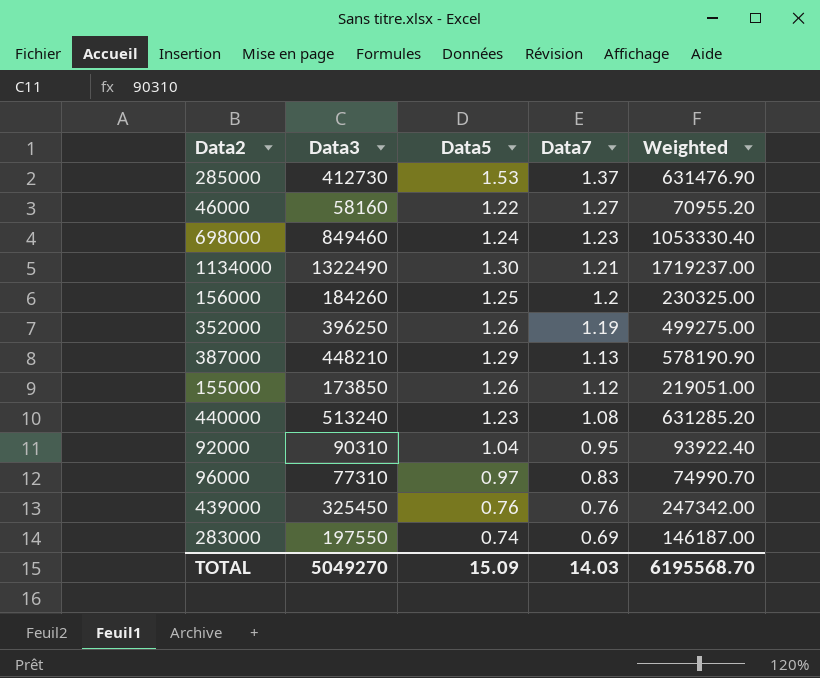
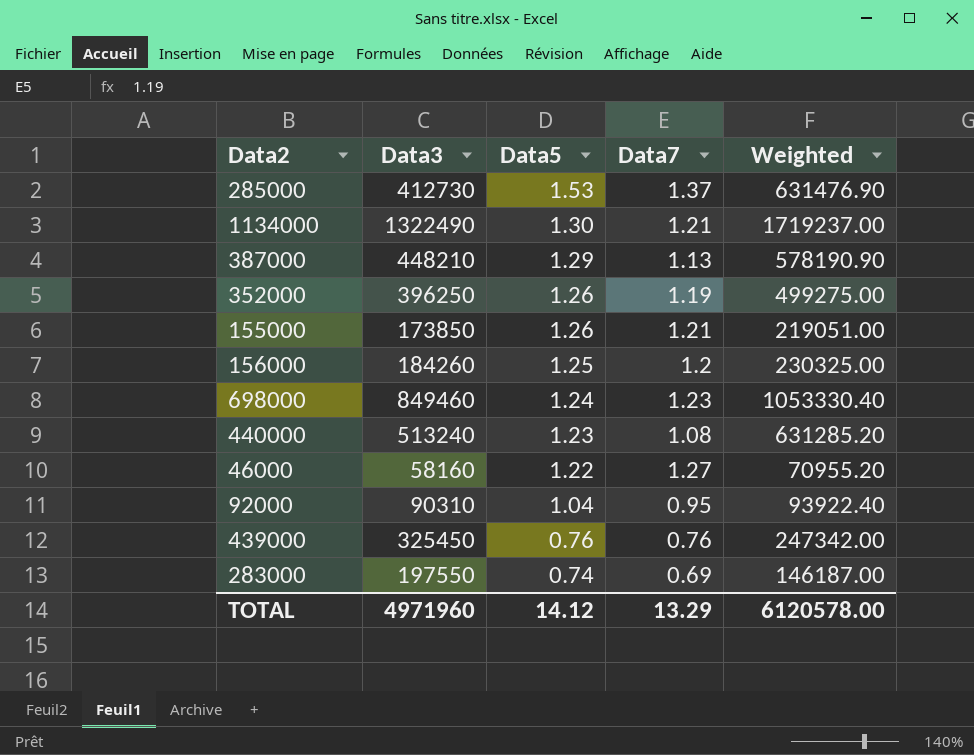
row order: Data7 descending -> Data5 descending
row 96000: 77310 | 0.97 | 0.83 | 74990.70 -> none
155000 | Data7: 1.12 -> 1.21
TOTAL | Data3: 5049270 -> 4971960
TOTAL | Data5: 15.09 -> 14.12
TOTAL | Data7: 14.03 -> 13.29
TOTAL | Weighted: 6195568.70 -> 6120578.00

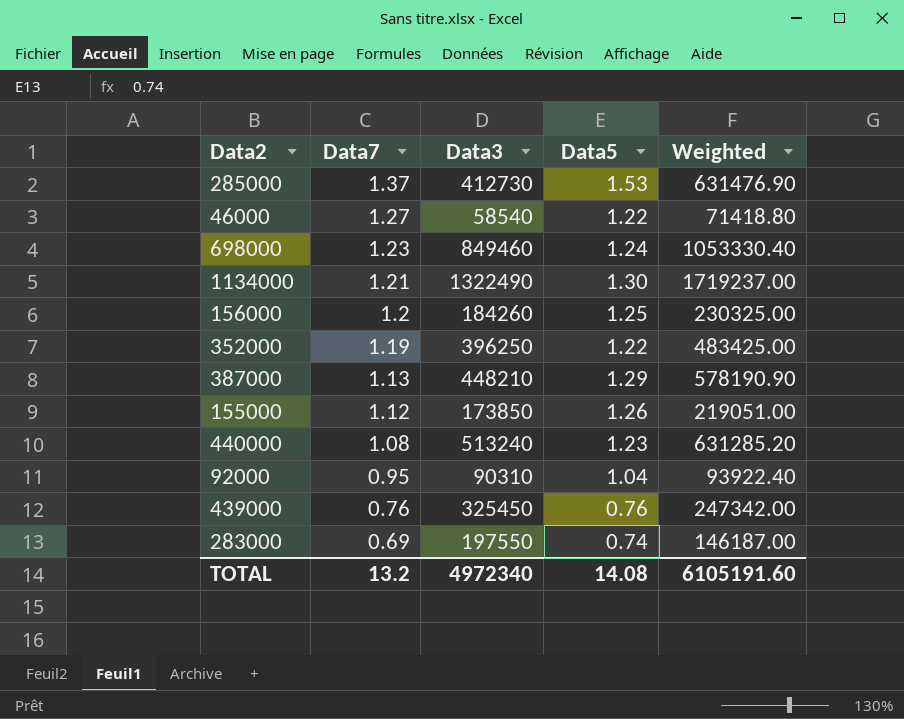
row order: Data5 descending -> Data7 descending
column Data7 | position: 4 -> 2
46000 | Data3: 58160 -> 58540
46000 | Weighted: 70955.20 -> 71418.80
352000 | Data5: 1.26 -> 1.22
352000 | Weighted: 499275.00 -> 483425.00
155000 | Data7: 1.21 -> 1.12
TOTAL | Data7: 13.29 -> 13.2
TOTAL | Data3: 4971960 -> 4972340
TOTAL | Data5: 14.12 -> 14.08
TOTAL | Weighted: 6120578.00 -> 6105191.60

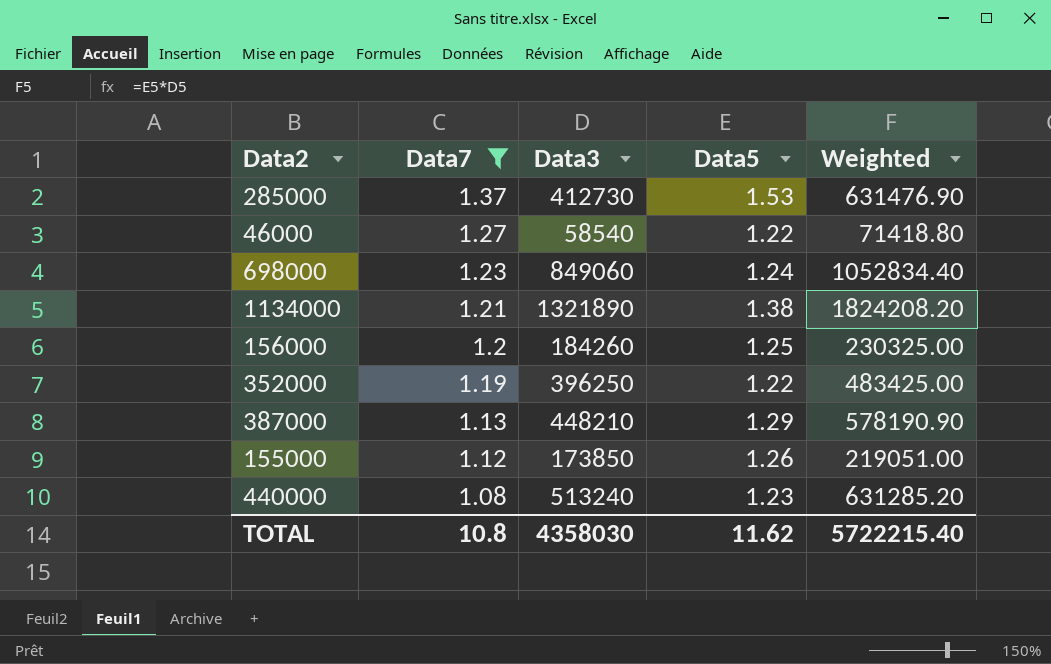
filter: none -> Data7 >= 1.08
698000 | Data3: 849460 -> 849060
698000 | Weighted: 1053330.40 -> 1052834.40
1134000 | Data3: 1322490 -> 1321890
1134000 | Data5: 1.30 -> 1.38
1134000 | Weighted: 1719237.00 -> 1824208.20
TOTAL | Data7: 13.2 -> 10.8
TOTAL | Data3: 4972340 -> 4358030
TOTAL | Data5: 14.08 -> 11.62
TOTAL | Weighted: 6105191.60 -> 5722215.40

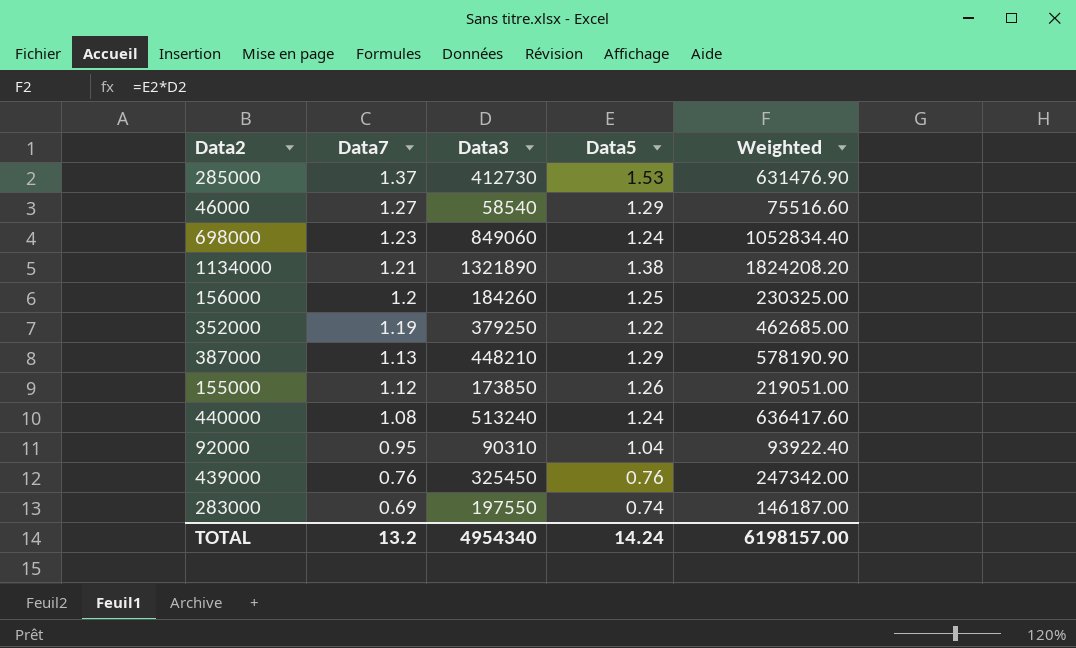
filter: Data7 >= 1.08 -> none
46000 | Data5: 1.22 -> 1.29
46000 | Weighted: 71418.80 -> 75516.60
352000 | Data3: 396250 -> 379250
352000 | Weighted: 483425.00 -> 462685.00
440000 | Data5: 1.23 -> 1.24
440000 | Weighted: 631285.20 -> 636417.60
TOTAL | Data7: 10.8 -> 13.2
TOTAL | Data3: 4358030 -> 4954340
TOTAL | Data5: 11.62 -> 14.24
TOTAL | Weighted: 5722215.40 -> 6198157.00

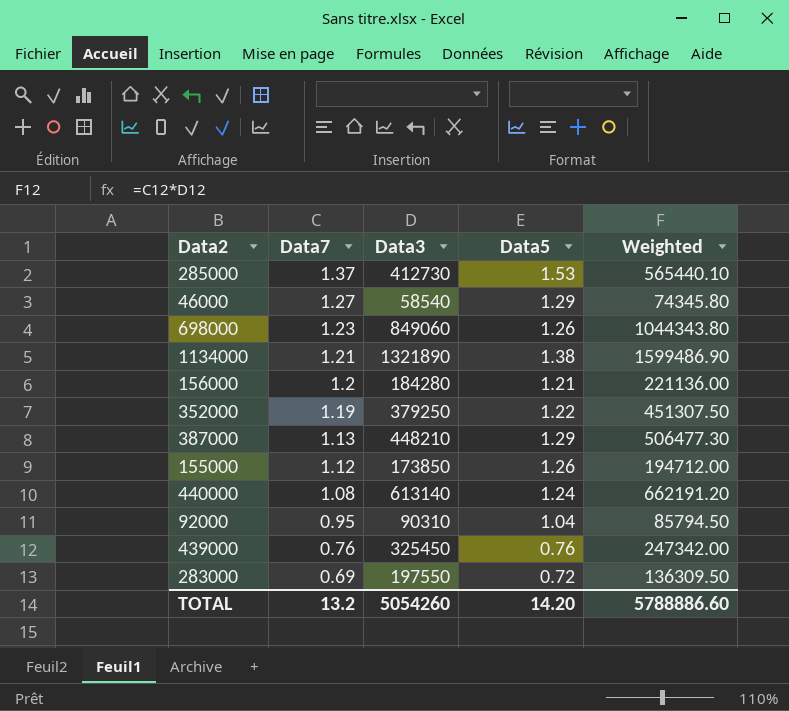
column Weighted | formula: [Data3] * [Data5] -> [Data7] * [Data3]
698000 | Data5: 1.24 -> 1.26
156000 | Data3: 184260 -> 184280
156000 | Data5: 1.25 -> 1.21
440000 | Data3: 513240 -> 613140
283000 | Data5: 0.74 -> 0.72
TOTAL | Data3: 4954340 -> 5054260
TOTAL | Data5: 14.24 -> 14.20
TOTAL | Weighted: 6198157.00 -> 5788886.60

